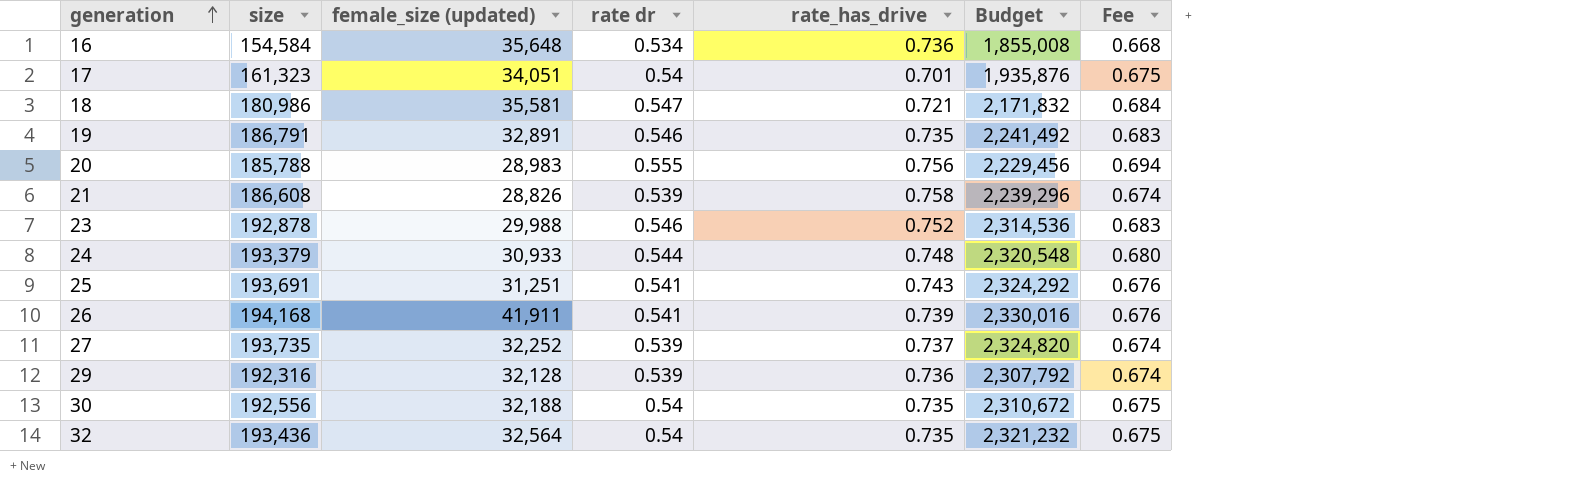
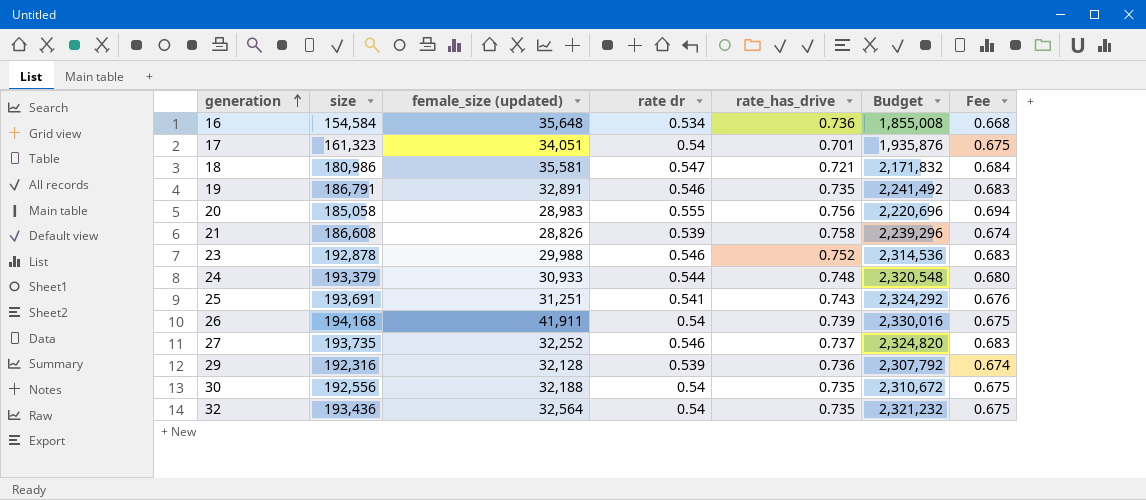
20 | size: 185,788 -> 185,058
20 | Budget: 2,229,456 -> 2,220,696
26 | rate dr: 0.541 -> 0.54
26 | Fee: 0.676 -> 0.675
27 | rate dr: 0.539 -> 0.546
27 | Fee: 0.674 -> 0.683

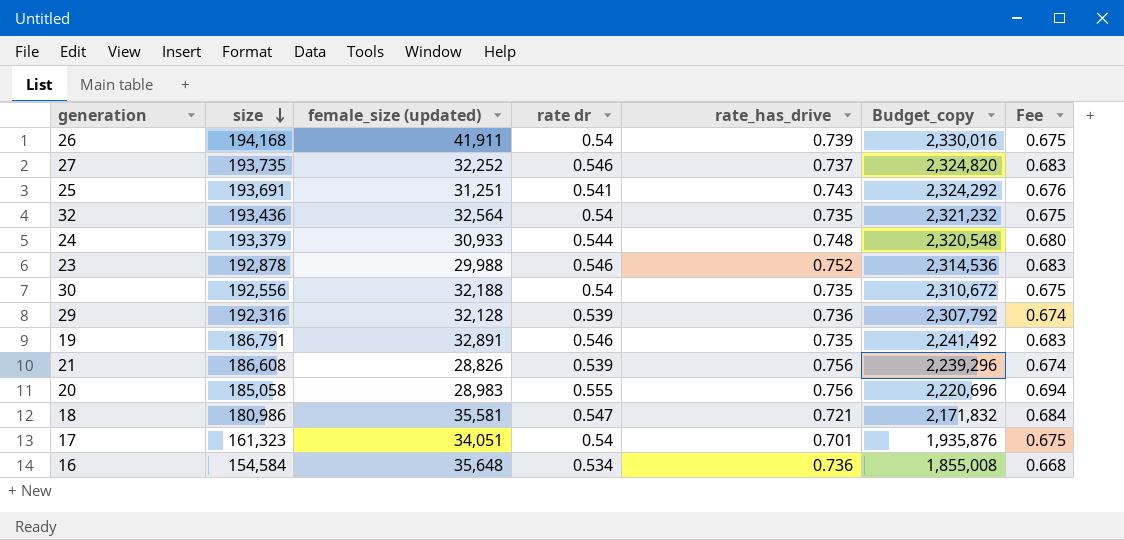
row order: generation ascending -> size descending
column name: Budget -> Budget_copy
21 | rate_has_drive: 0.758 -> 0.756

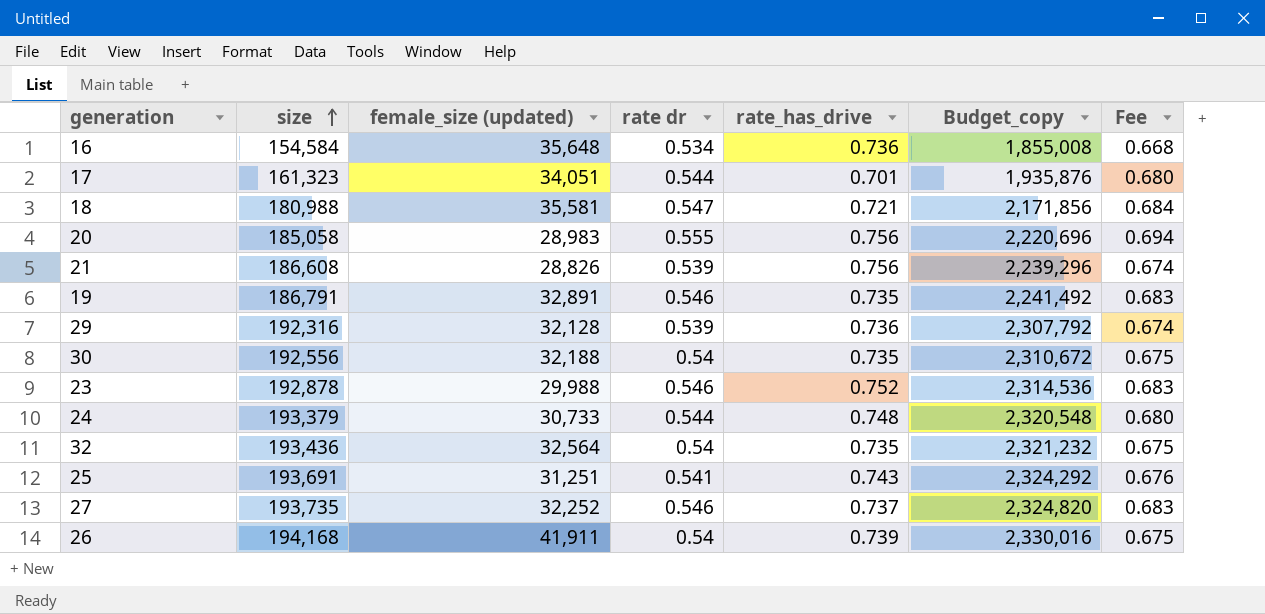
row order: size descending -> size ascending
17 | rate dr: 0.54 -> 0.544
17 | Fee: 0.675 -> 0.680
18 | size: 180,986 -> 180,988
18 | Budget_copy: 2,171,832 -> 2,171,856
24 | female_size (updated): 30,933 -> 30,733

